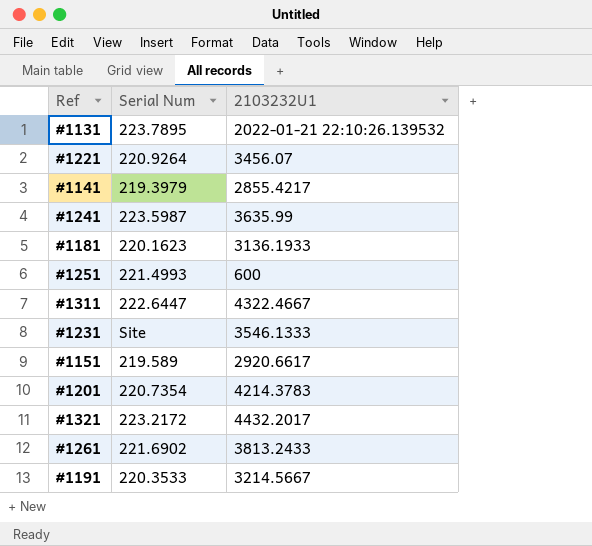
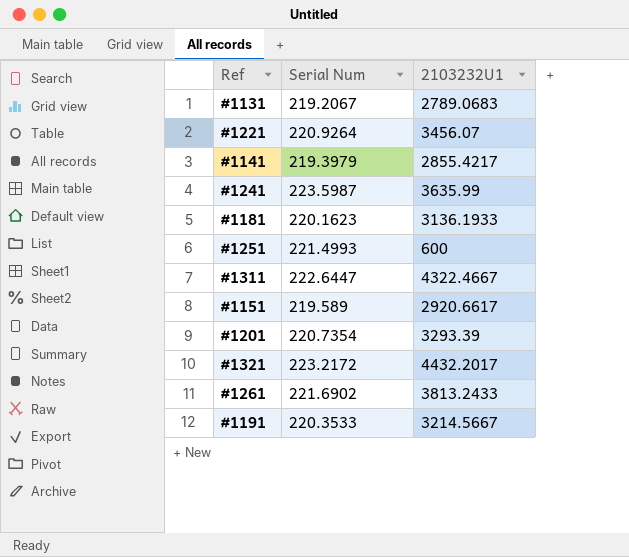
row #1231: Site | 3546.1333 -> none
#1131 | Serial Num: 223.7895 -> 219.2067
#1131 | 2103232U1: 2022-01-21 22:10:26.139532 -> 2789.0683
#1201 | 2103232U1: 4214.3783 -> 3293.39

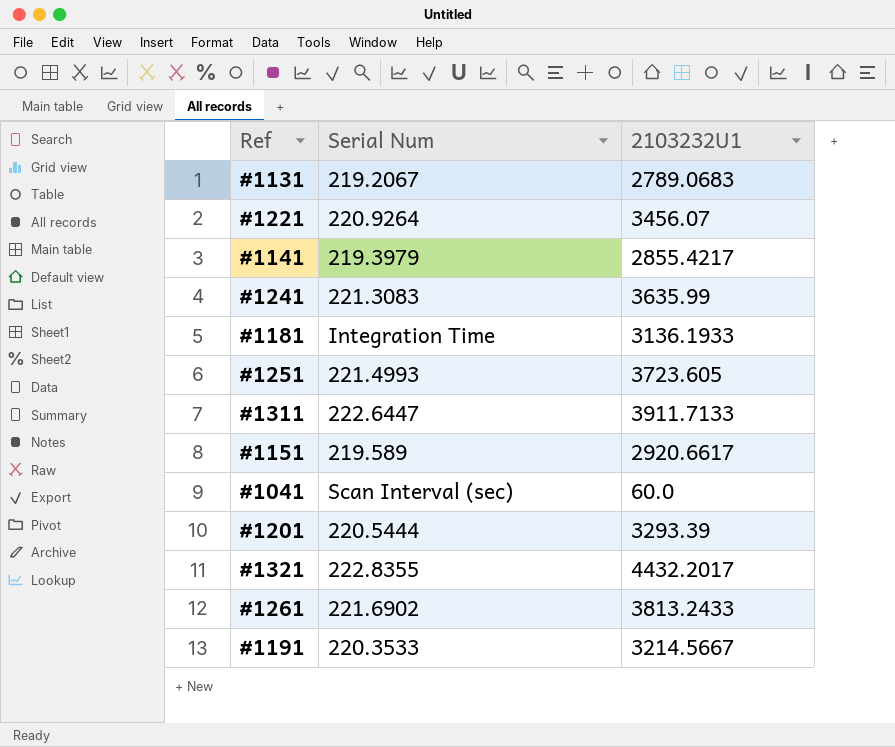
#1241 | Serial Num: 223.5987 -> 221.3083
#1181 | Serial Num: 220.1623 -> Integration Time
#1251 | 2103232U1: 600 -> 3723.605
#1311 | 2103232U1: 4322.4667 -> 3911.7133
row #1041: none -> Scan Interval (sec) | 60.0
#1201 | Serial Num: 220.7354 -> 220.5444
#1321 | Serial Num: 223.2172 -> 222.8355

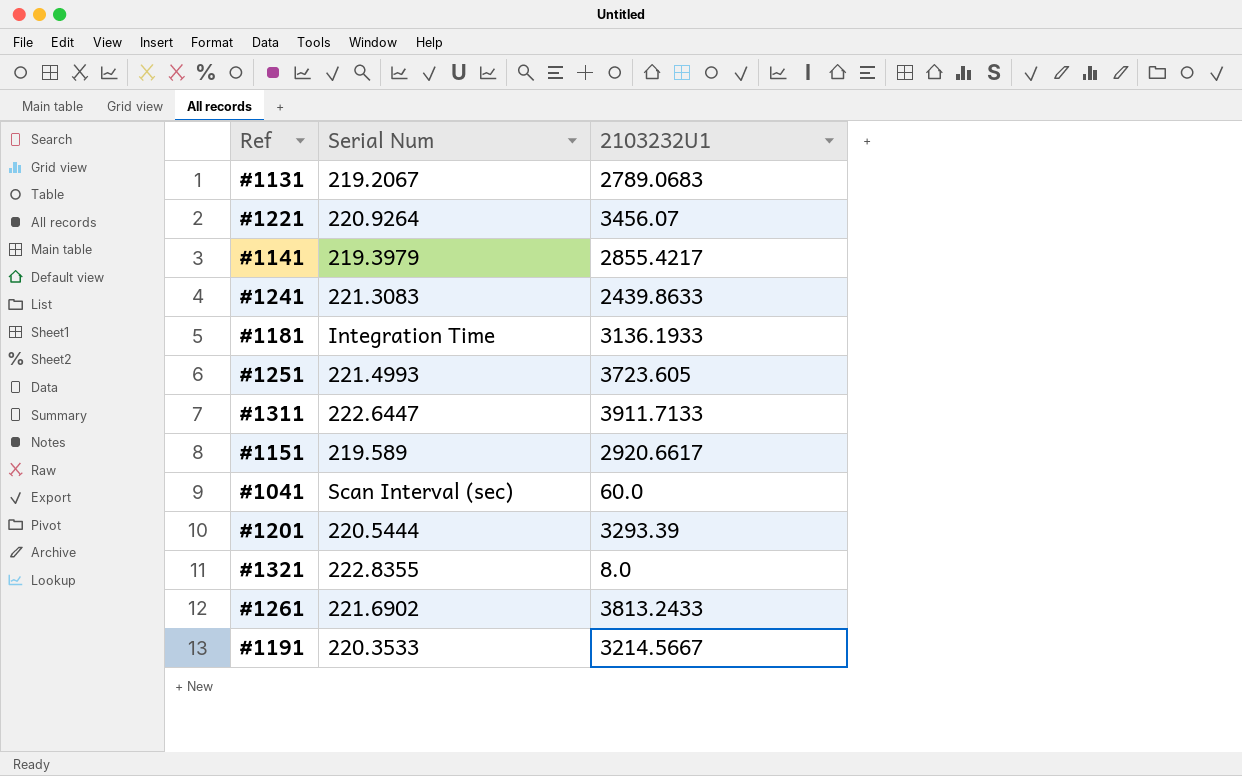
#1241 | 2103232U1: 3635.99 -> 2439.8633
#1321 | 2103232U1: 4432.2017 -> 8.0

